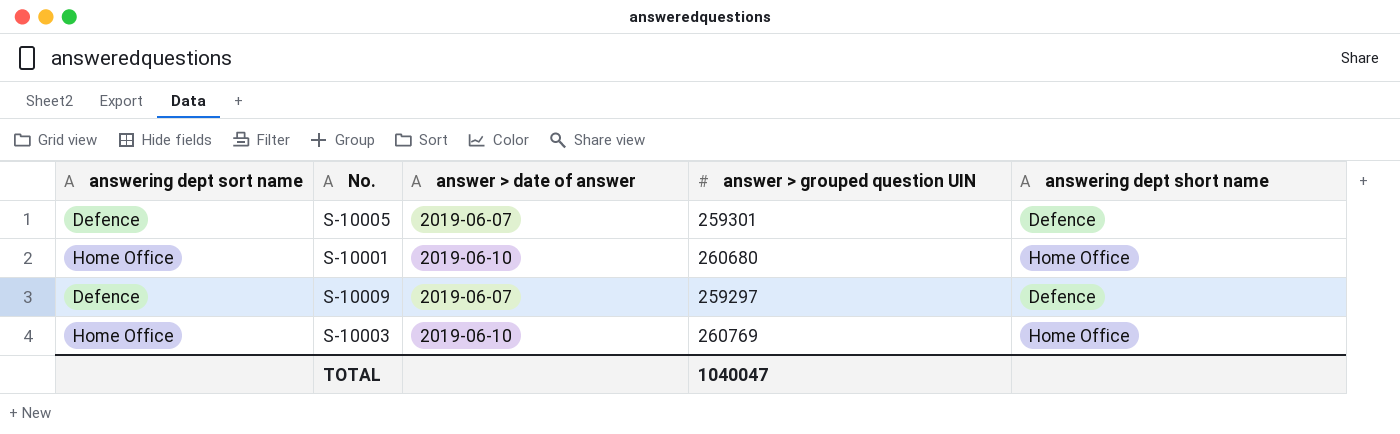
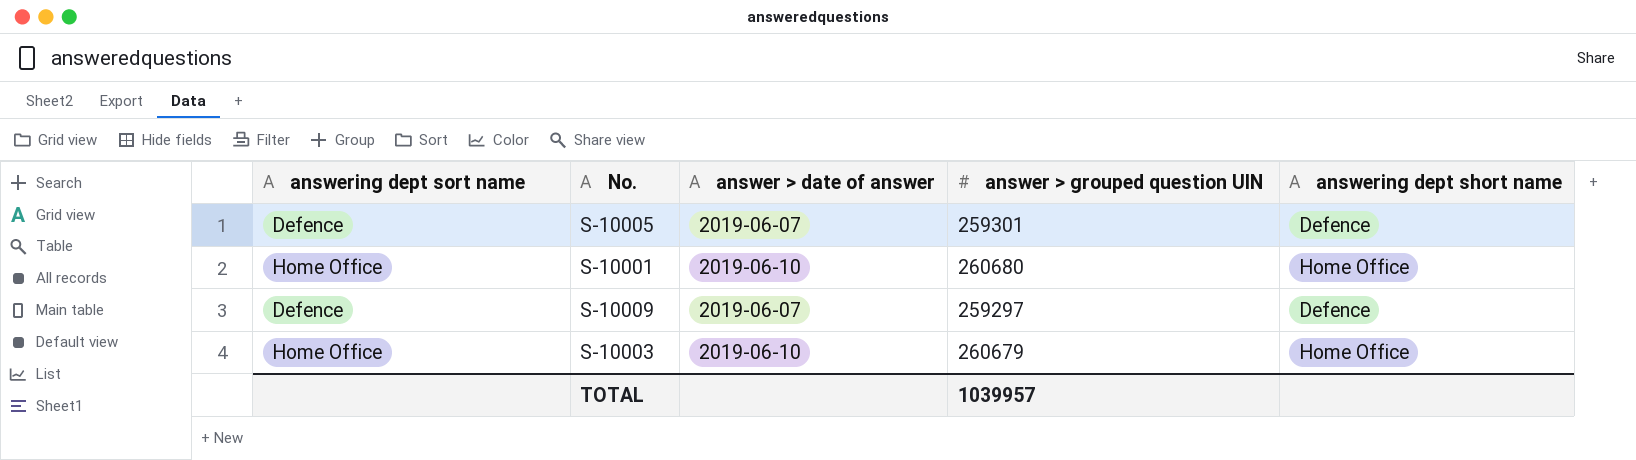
S-10003 | answer > grouped question UIN: 260769 -> 260679
TOTAL | answer > grouped question UIN: 1040047 -> 1039957

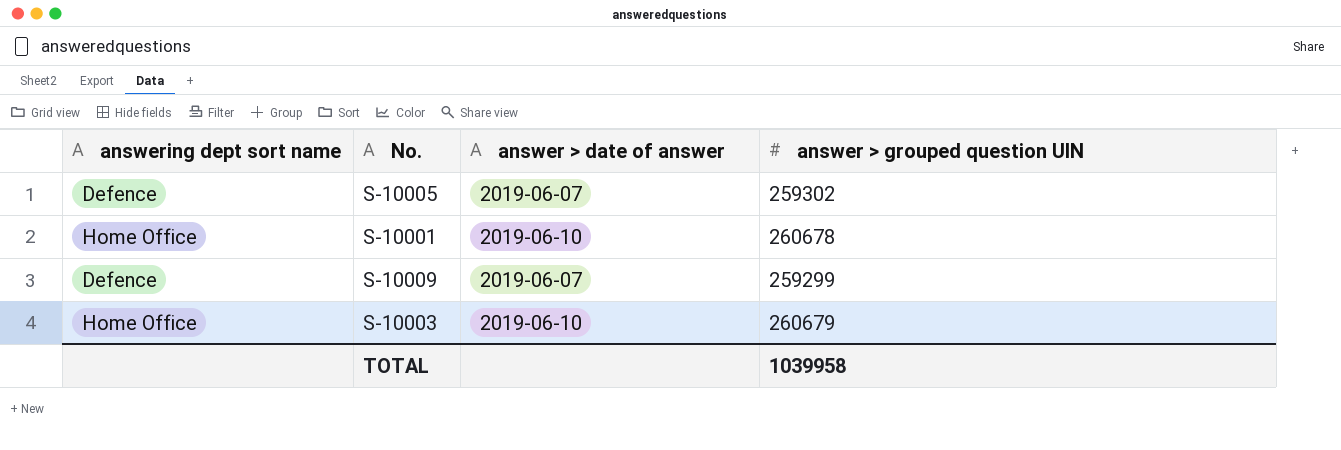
column answering dept short name | position: 5 -> none
S-10005 | answer > grouped question UIN: 259301 -> 259302
S-10001 | answer > grouped question UIN: 260680 -> 260678
S-10009 | answer > grouped question UIN: 259297 -> 259299
TOTAL | answer > grouped question UIN: 1039957 -> 1039958

